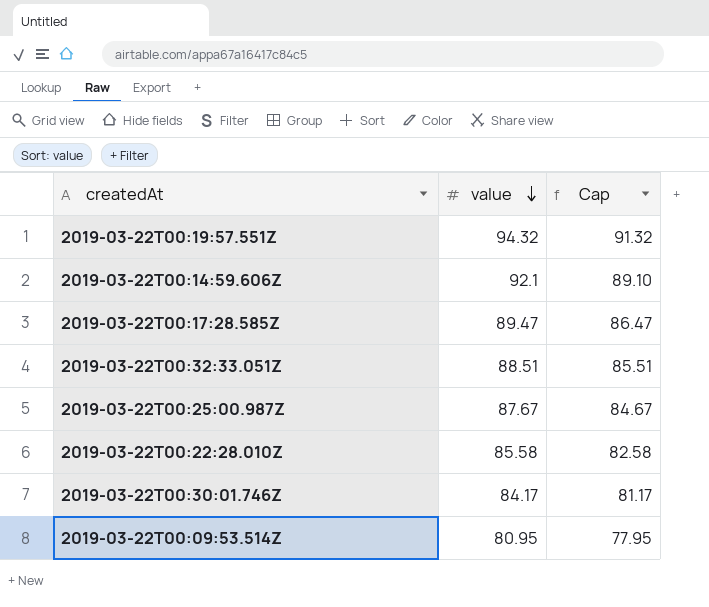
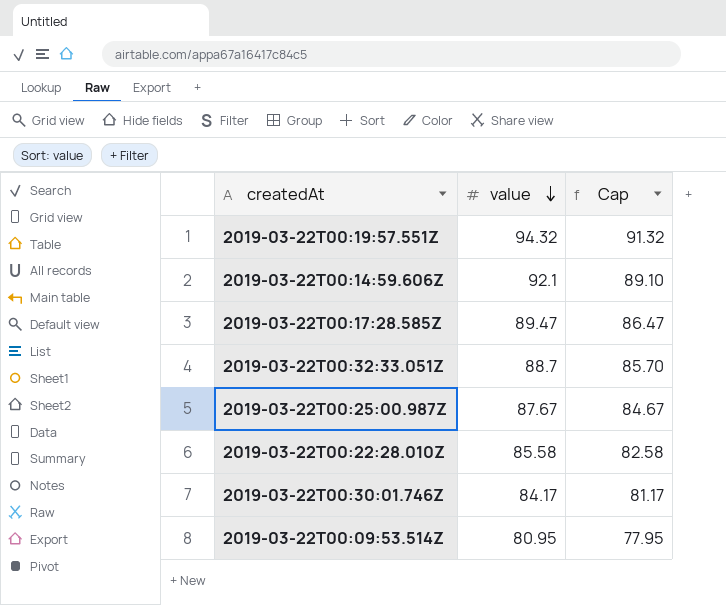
2019-03-22T00:32:33.051Z | value: 88.51 -> 88.7
2019-03-22T00:32:33.051Z | Cap: 85.51 -> 85.70

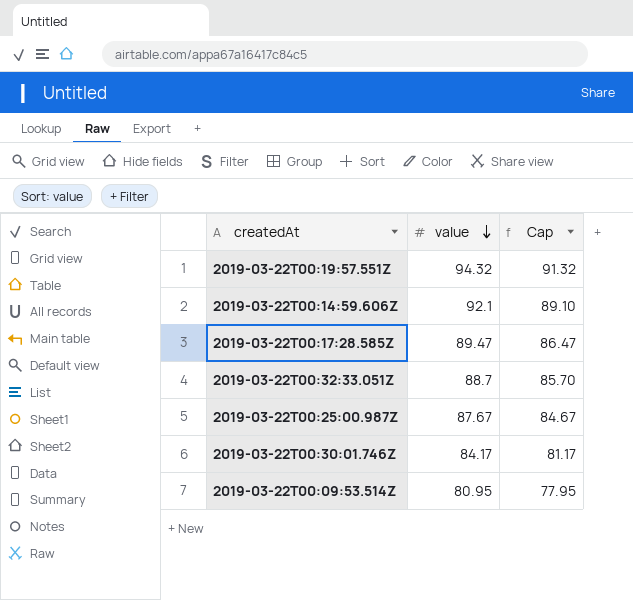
row 2019-03-22T00:22:28.010Z: 85.58 | 82.58 -> none

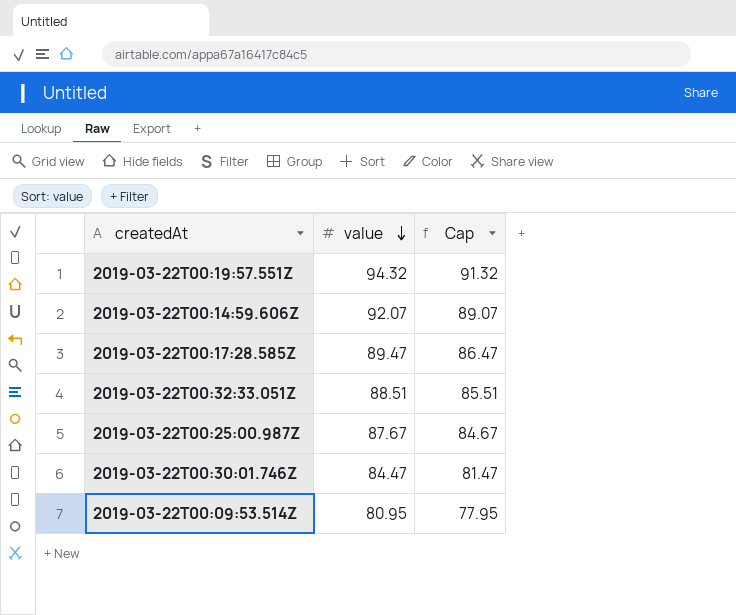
2019-03-22T00:14:59.606Z | value: 92.1 -> 92.07
2019-03-22T00:14:59.606Z | Cap: 89.10 -> 89.07
2019-03-22T00:32:33.051Z | value: 88.7 -> 88.51
2019-03-22T00:32:33.051Z | Cap: 85.70 -> 85.51
2019-03-22T00:30:01.746Z | value: 84.17 -> 84.47
2019-03-22T00:30:01.746Z | Cap: 81.17 -> 81.47

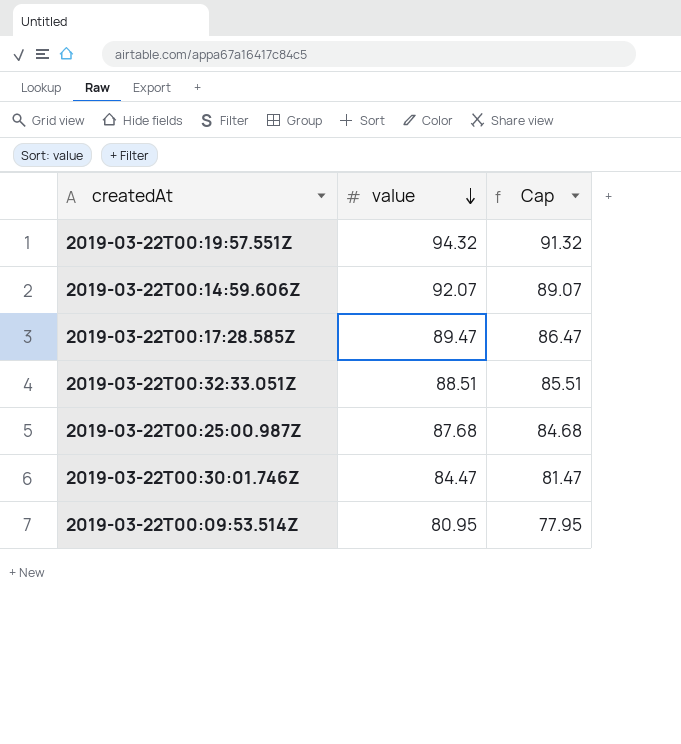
2019-03-22T00:25:00.987Z | value: 87.67 -> 87.68
2019-03-22T00:25:00.987Z | Cap: 84.67 -> 84.68

